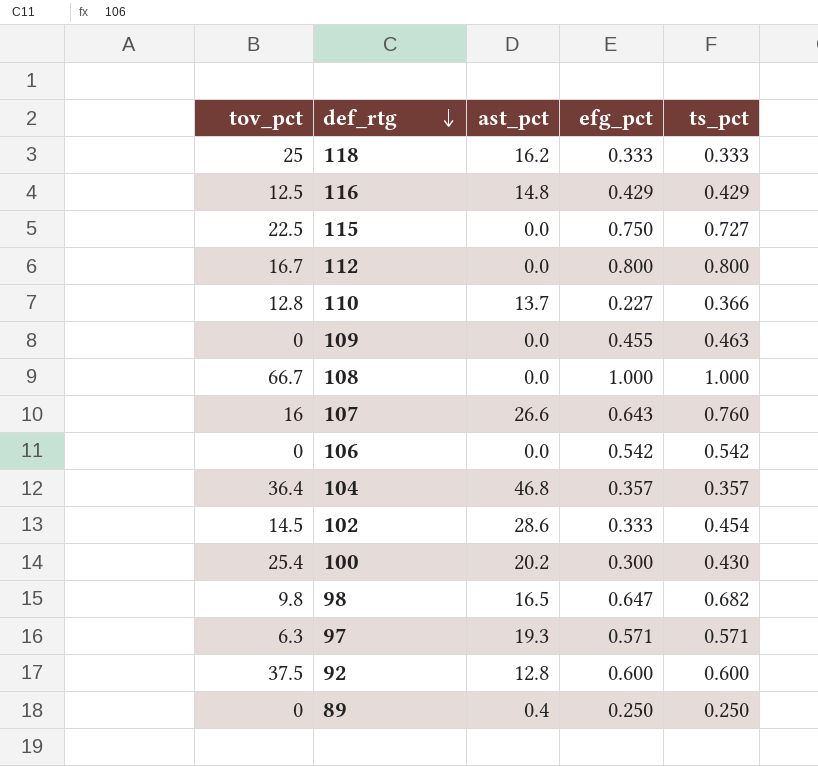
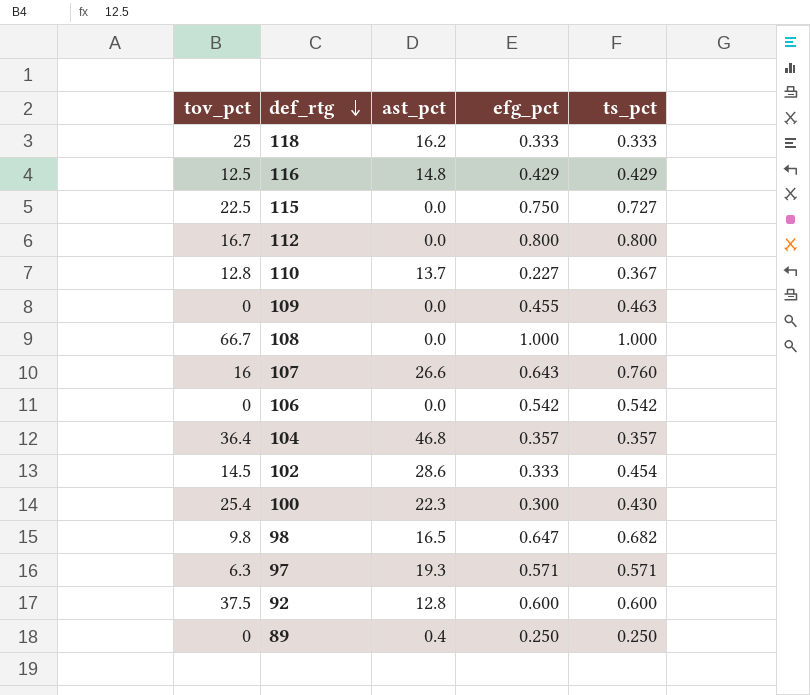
110 | ts_pct: 0.366 -> 0.367
100 | ast_pct: 20.2 -> 22.3

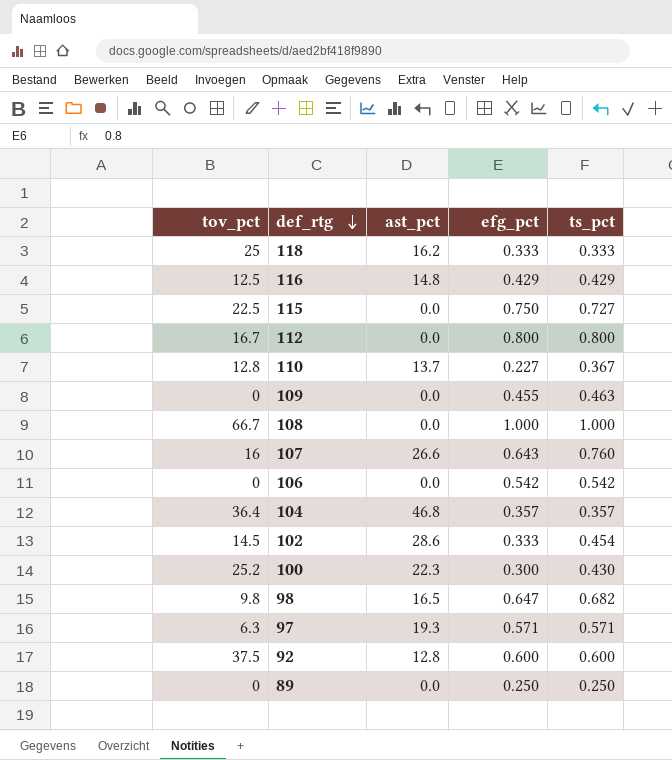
100 | tov_pct: 25.4 -> 25.2
89 | ast_pct: 0.4 -> 0.0

